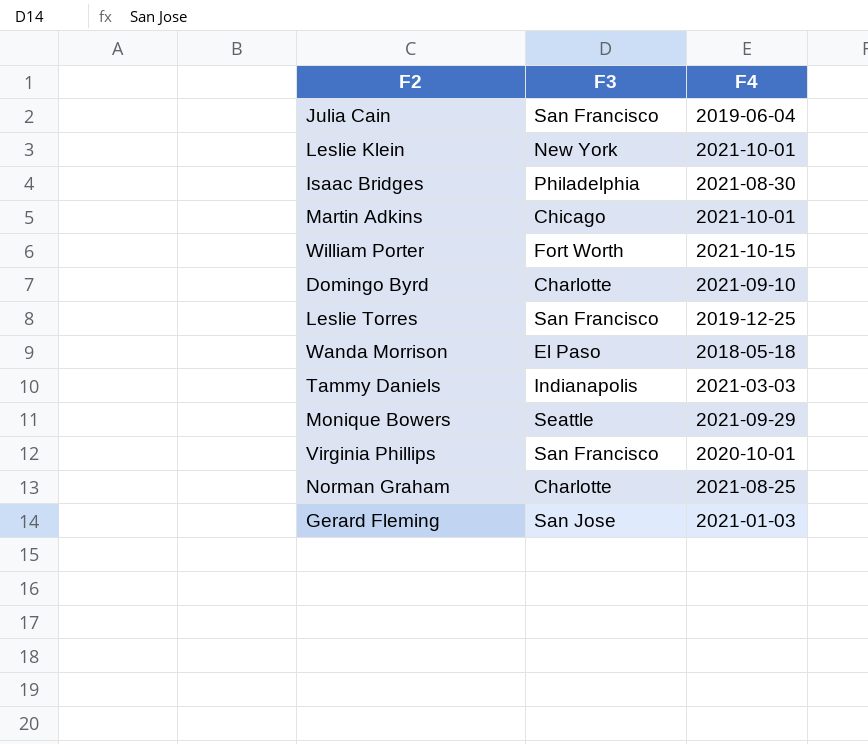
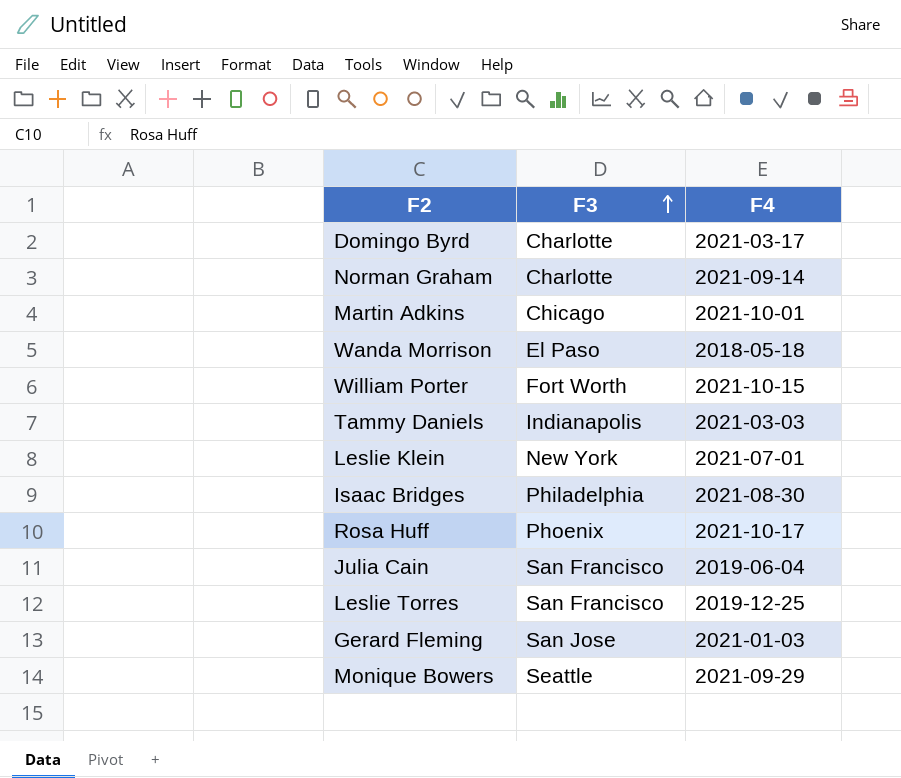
row order: none -> F3 ascending
row Virginia Phillips: San Francisco | 2020-10-01 -> none
Domingo Byrd | F4: 2021-09-10 -> 2021-03-17
Norman Graham | F4: 2021-08-25 -> 2021-09-14
Leslie Klein | F4: 2021-10-01 -> 2021-07-01
row Rosa Huff: none -> Phoenix | 2021-10-17

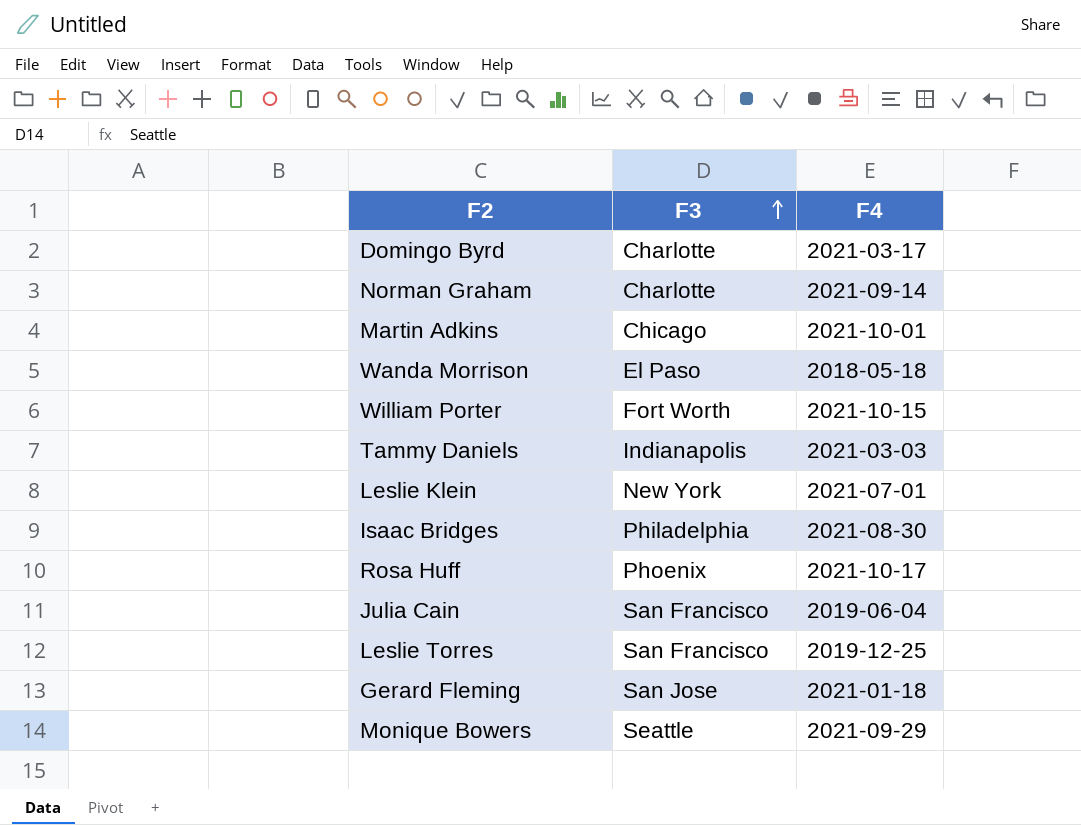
Gerard Fleming | F4: 2021-01-03 -> 2021-01-18

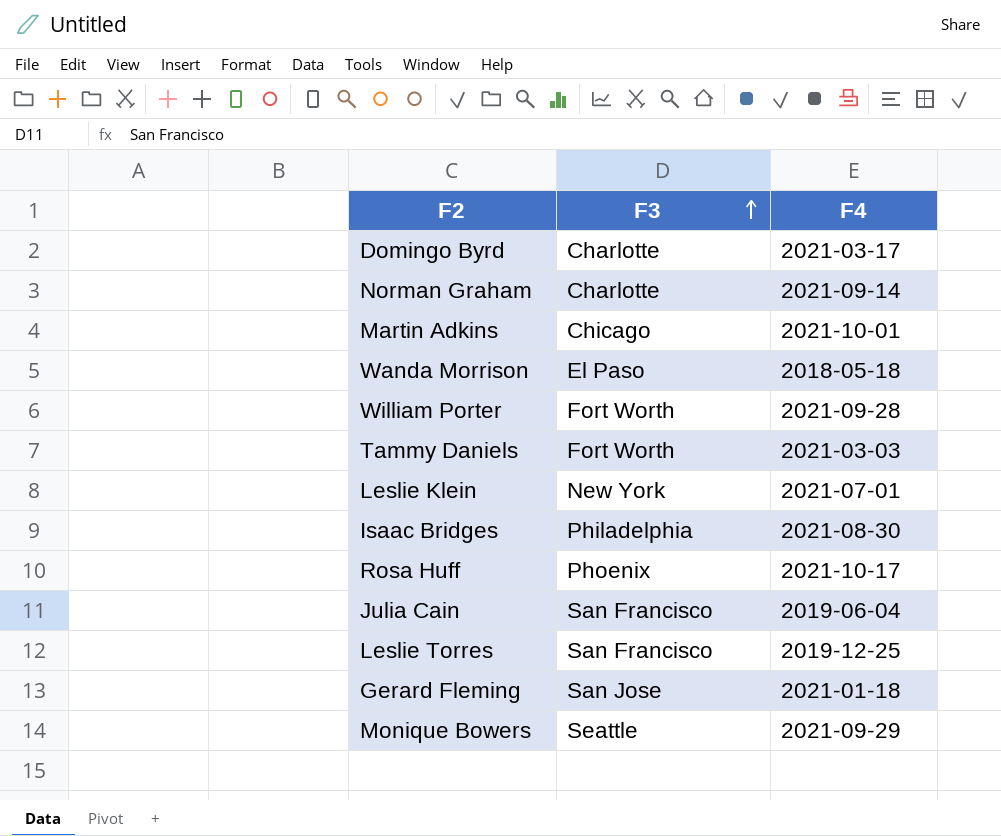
William Porter | F4: 2021-10-15 -> 2021-09-28
Tammy Daniels | F3: Indianapolis -> Fort Worth

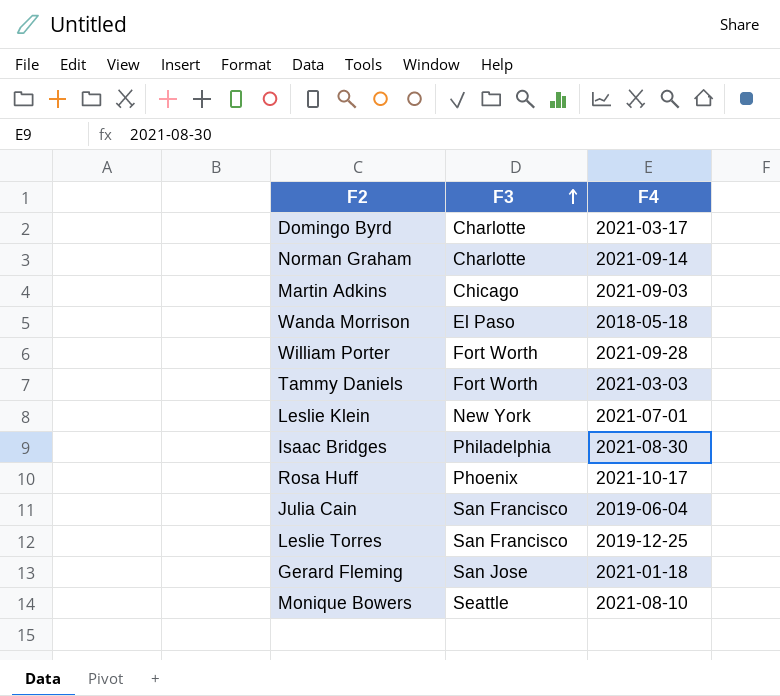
Martin Adkins | F4: 2021-10-01 -> 2021-09-03
Monique Bowers | F4: 2021-09-29 -> 2021-08-10

